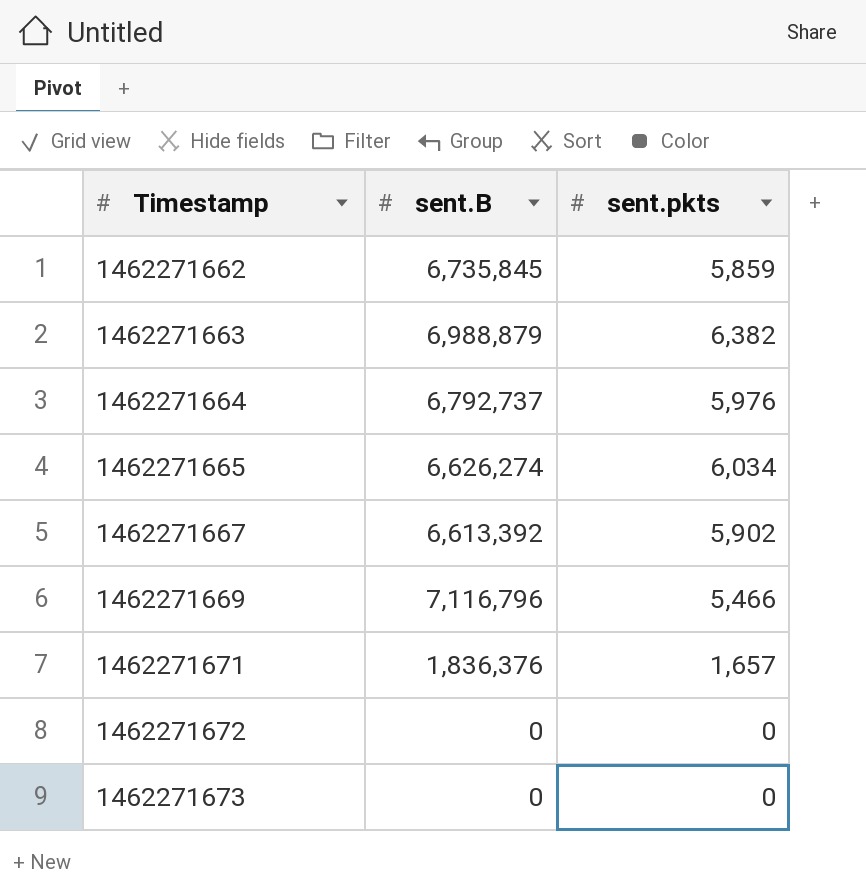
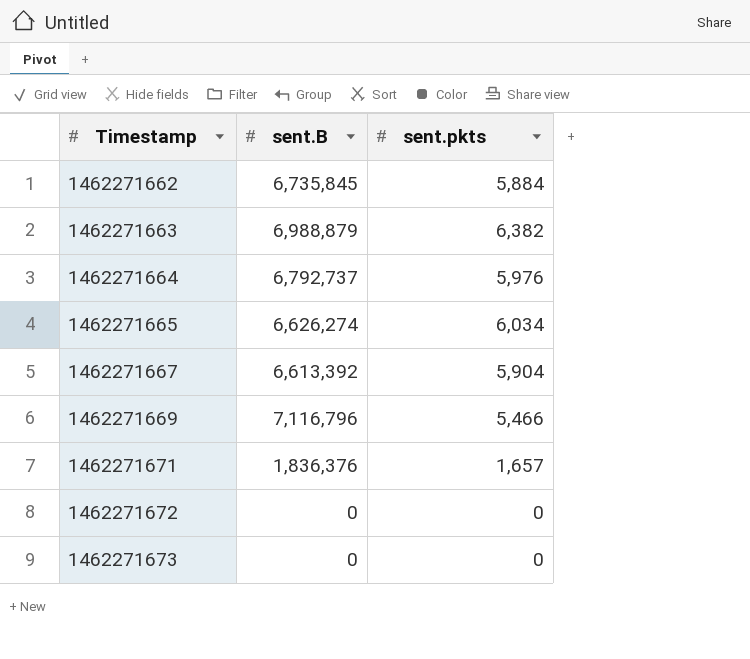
1462271662 | sent.pkts: 5,859 -> 5,884
1462271667 | sent.pkts: 5,902 -> 5,904

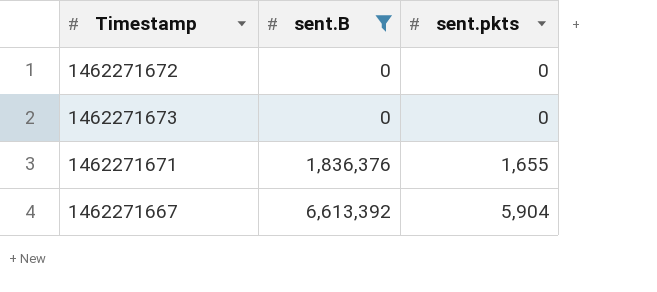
filter: none -> sent.B <= 6,613,392
row order: Timestamp ascending -> sent.B ascending
1462271671 | sent.pkts: 1,657 -> 1,655

